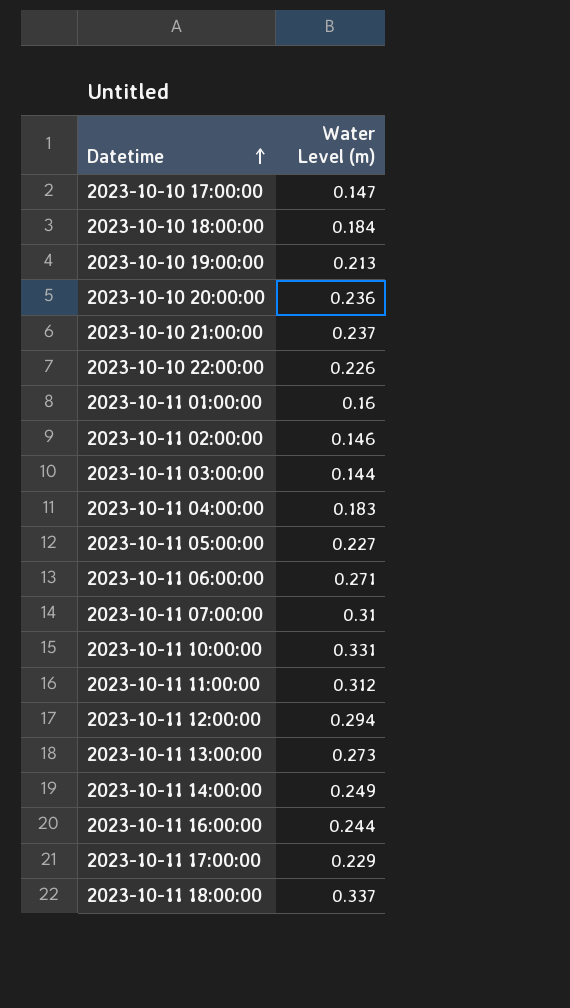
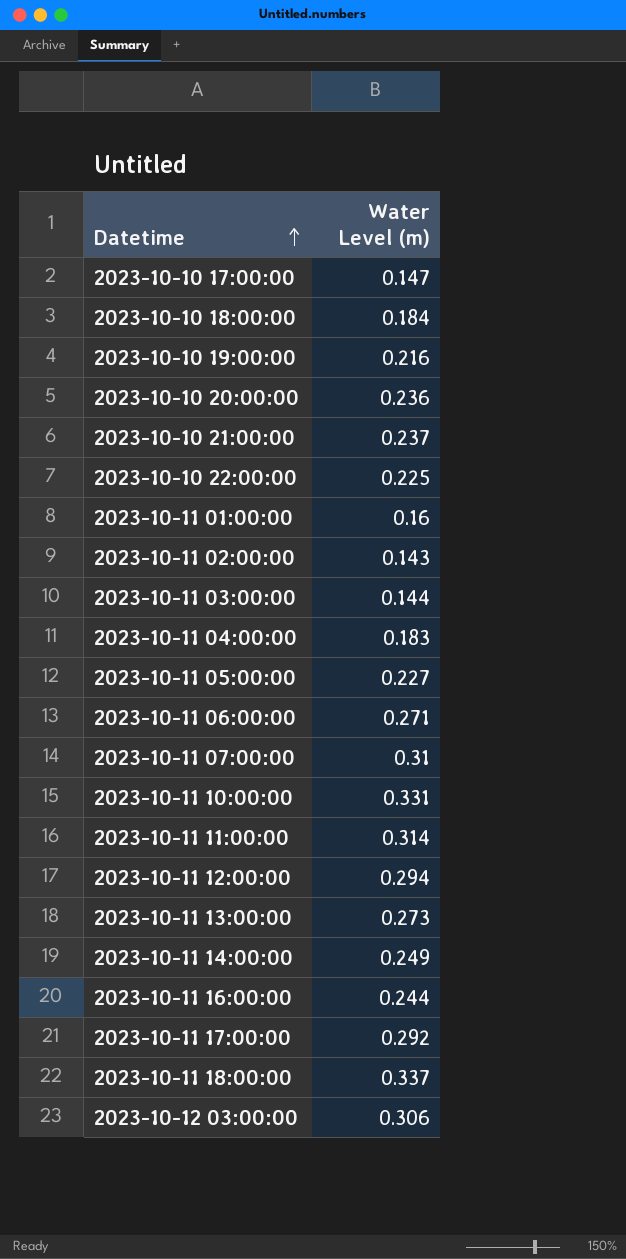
2023-10-10 19:00:00 | Water Level (m): 0.213 -> 0.216
2023-10-10 22:00:00 | Water Level (m): 0.226 -> 0.225
2023-10-11 02:00:00 | Water Level (m): 0.146 -> 0.143
2023-10-11 11:00:00 | Water Level (m): 0.312 -> 0.314
2023-10-11 17:00:00 | Water Level (m): 0.229 -> 0.292
row 2023-10-12 03:00:00: none -> 0.306

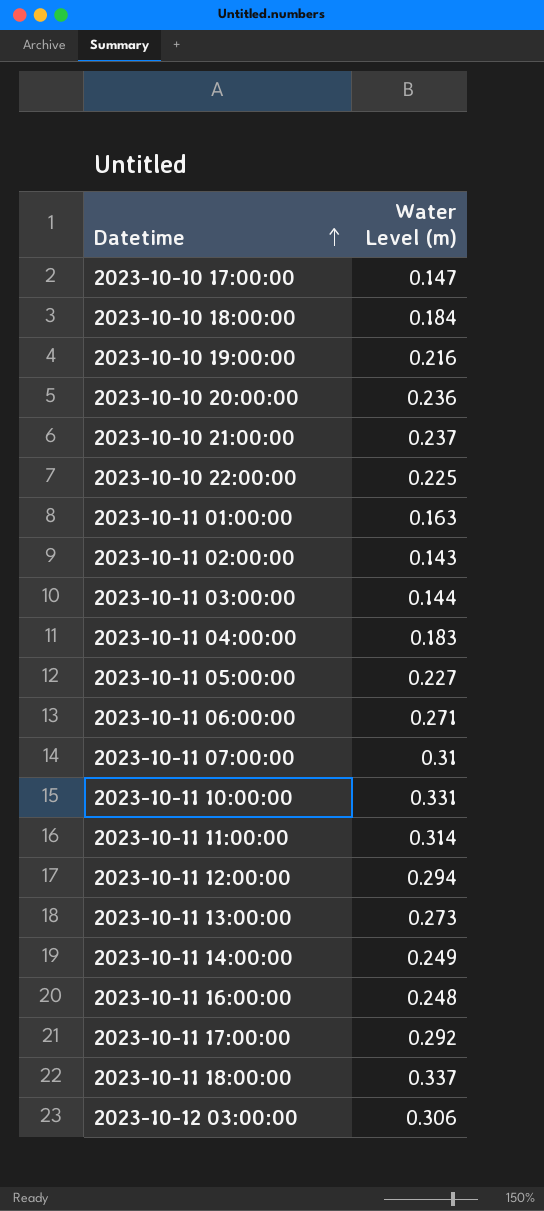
2023-10-11 01:00:00 | Water Level (m): 0.16 -> 0.163
2023-10-11 16:00:00 | Water Level (m): 0.244 -> 0.248

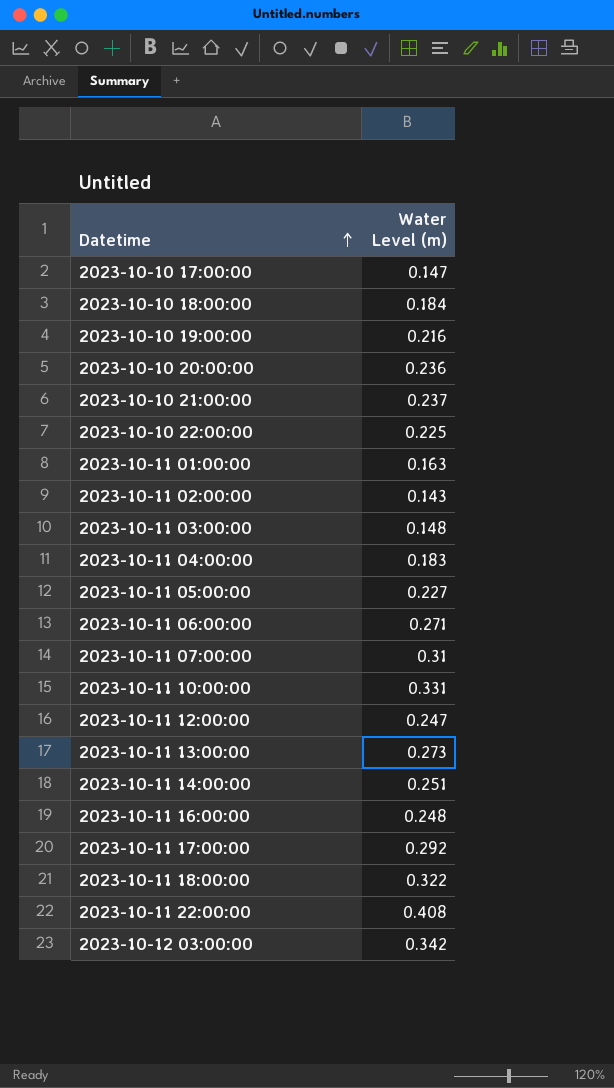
row 2023-10-11 11:00:00: 0.314 -> none
2023-10-11 03:00:00 | Water Level (m): 0.144 -> 0.148
2023-10-11 12:00:00 | Water Level (m): 0.294 -> 0.247
2023-10-11 14:00:00 | Water Level (m): 0.249 -> 0.251
2023-10-11 18:00:00 | Water Level (m): 0.337 -> 0.322
row 2023-10-11 22:00:00: none -> 0.408
2023-10-12 03:00:00 | Water Level (m): 0.306 -> 0.342

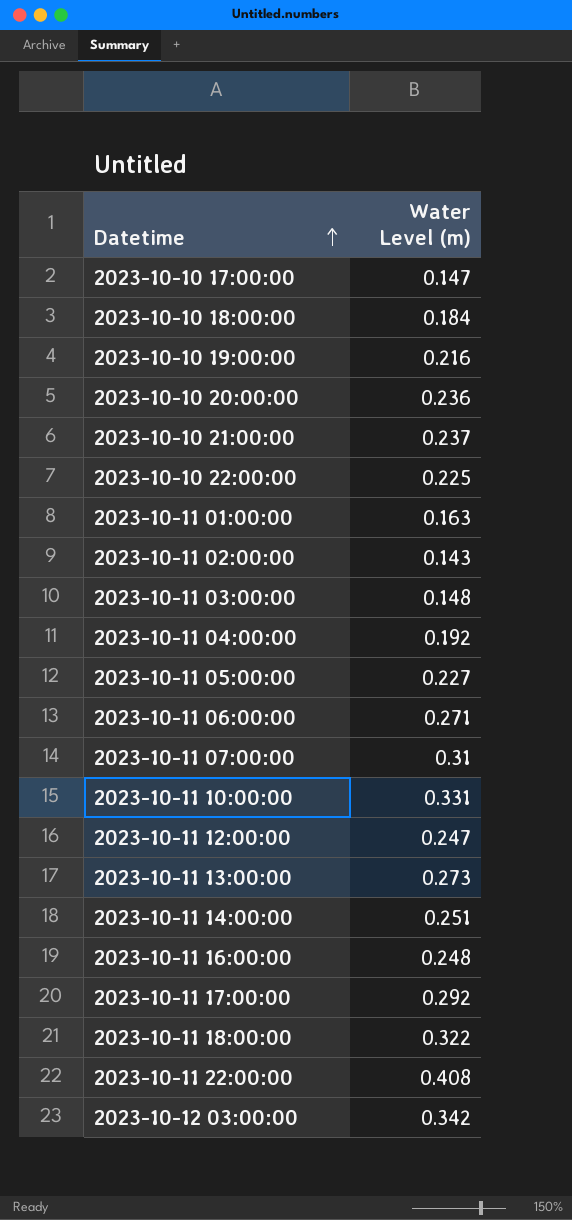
2023-10-11 04:00:00 | Water Level (m): 0.183 -> 0.192

